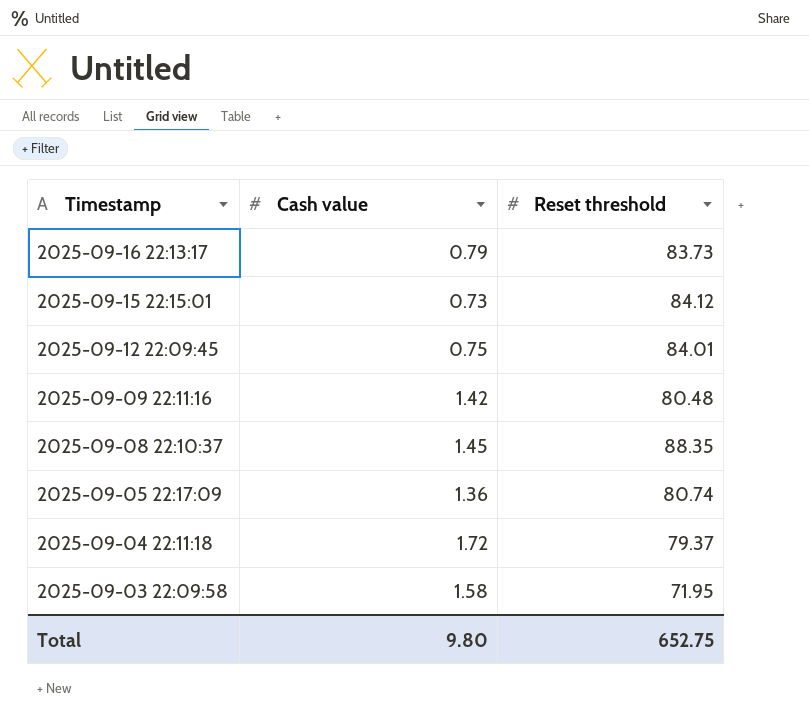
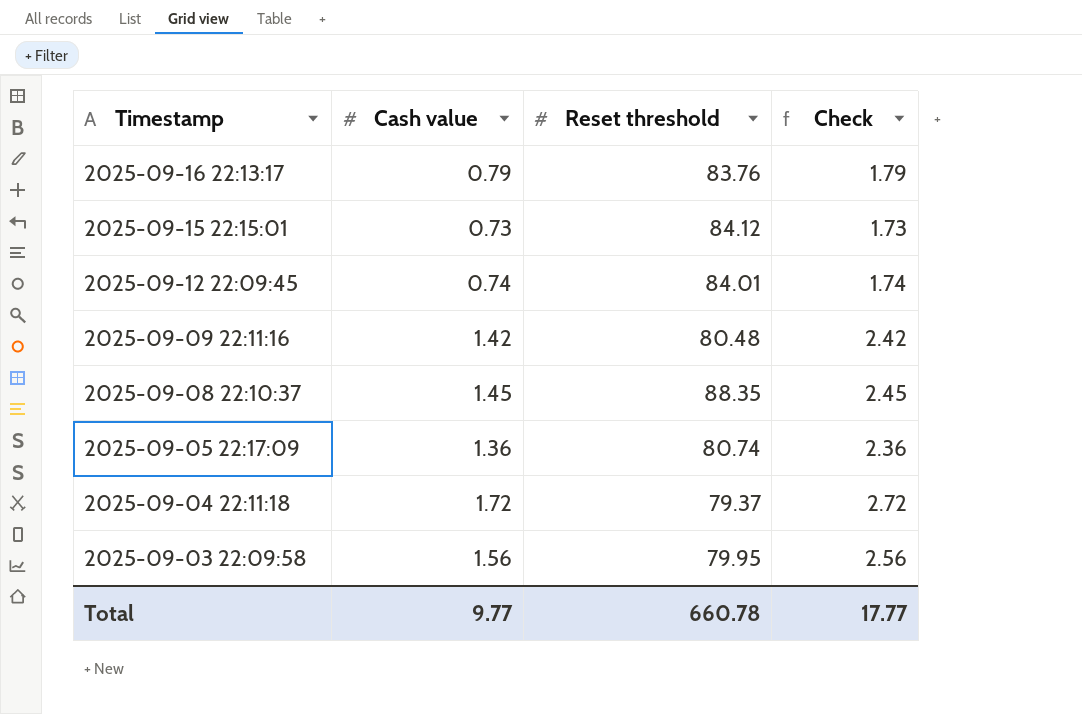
column Check | formula: none -> [Cash value] + 1
2025-09-16 22:13:17 | Reset threshold: 83.73 -> 83.76
2025-09-12 22:09:45 | Cash value: 0.75 -> 0.74
2025-09-03 22:09:58 | Cash value: 1.58 -> 1.56
2025-09-03 22:09:58 | Reset threshold: 71.95 -> 79.95
Total | Cash value: 9.80 -> 9.77
Total | Reset threshold: 652.75 -> 660.78

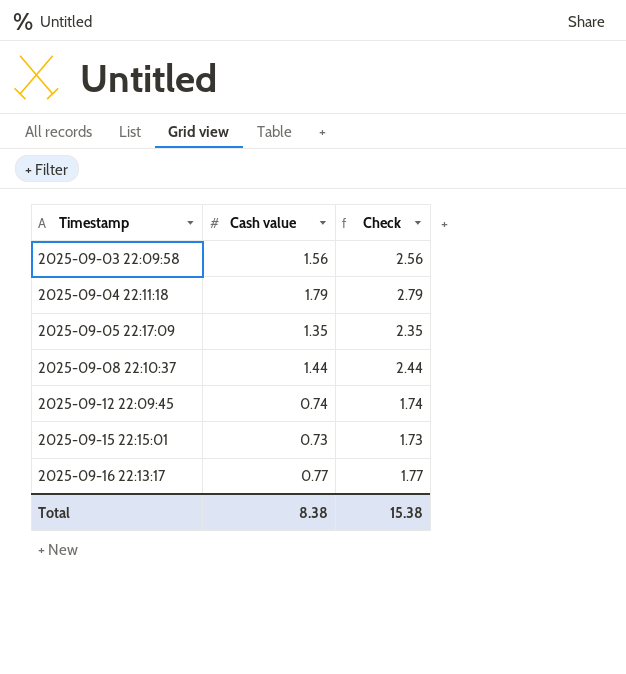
row order: Timestamp descending -> Timestamp ascending
column Reset threshold | position: 3 -> none
row 2025-09-09 22:11:16: 1.42 | 80.48 | 2.42 -> none
2025-09-04 22:11:18 | Cash value: 1.72 -> 1.79
2025-09-04 22:11:18 | Check: 2.72 -> 2.79
2025-09-05 22:17:09 | Cash value: 1.36 -> 1.35
2025-09-05 22:17:09 | Check: 2.36 -> 2.35
2025-09-08 22:10:37 | Cash value: 1.45 -> 1.44
2025-09-08 22:10:37 | Check: 2.45 -> 2.44
2025-09-16 22:13:17 | Cash value: 0.79 -> 0.77
2025-09-16 22:13:17 | Check: 1.79 -> 1.77
Total | Cash value: 9.77 -> 8.38
Total | Check: 17.77 -> 15.38

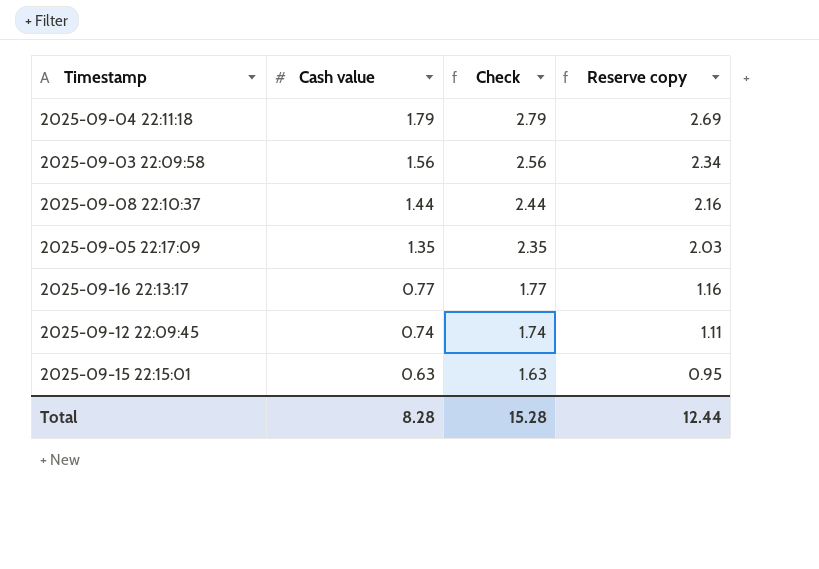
row order: Timestamp ascending -> Cash value descending
column Reserve copy | formula: none -> [Cash value] * 1.5
2025-09-15 22:15:01 | Cash value: 0.73 -> 0.63
2025-09-15 22:15:01 | Check: 1.73 -> 1.63
Total | Cash value: 8.38 -> 8.28
Total | Check: 15.38 -> 15.28

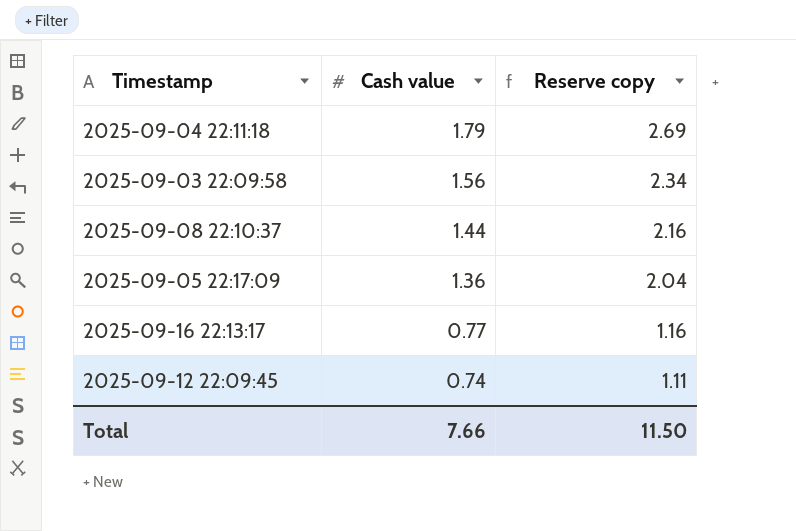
column Check | formula: [Cash value] + 1 -> none
row 2025-09-15 22:15:01: 0.63 | 1.63 | 0.95 -> none
2025-09-05 22:17:09 | Cash value: 1.35 -> 1.36
2025-09-05 22:17:09 | Reserve copy: 2.03 -> 2.04
Total | Cash value: 8.28 -> 7.66
Total | Reserve copy: 12.44 -> 11.50

